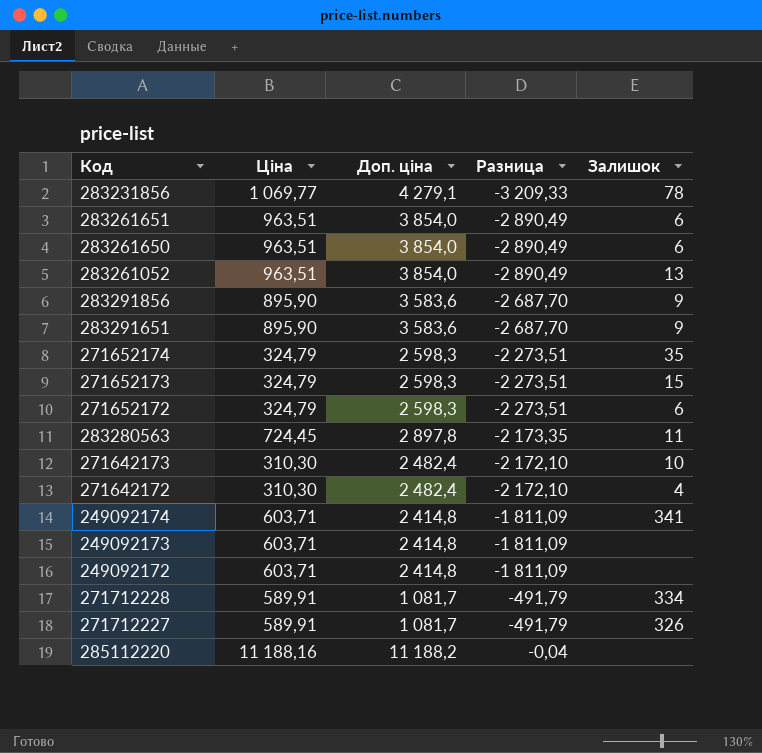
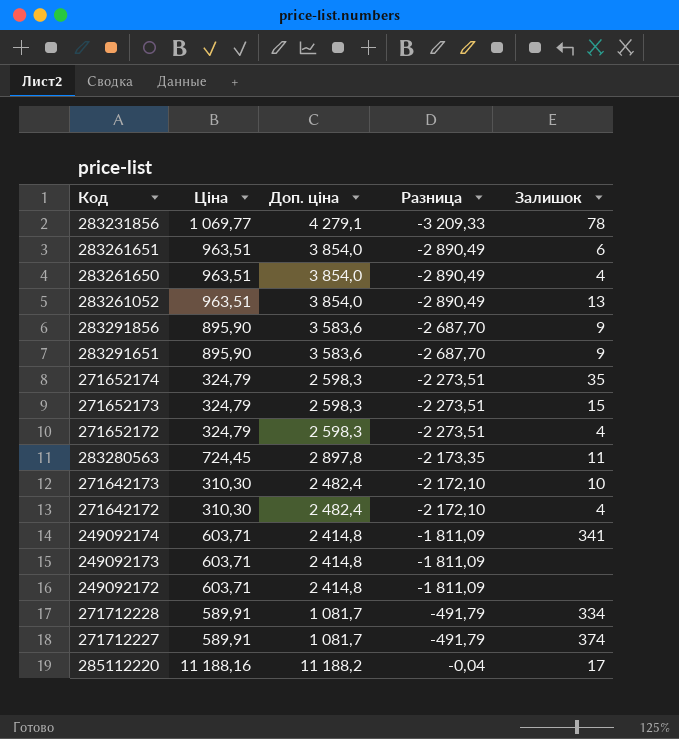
283261650 | Залишок: 6 -> 4
271652172 | Залишок: 6 -> 4
271712227 | Залишок: 326 -> 374
285112220 | Залишок: none -> 17

